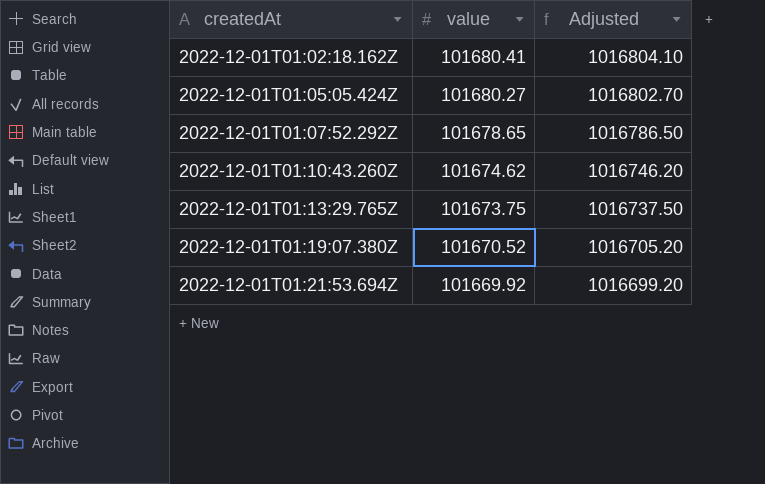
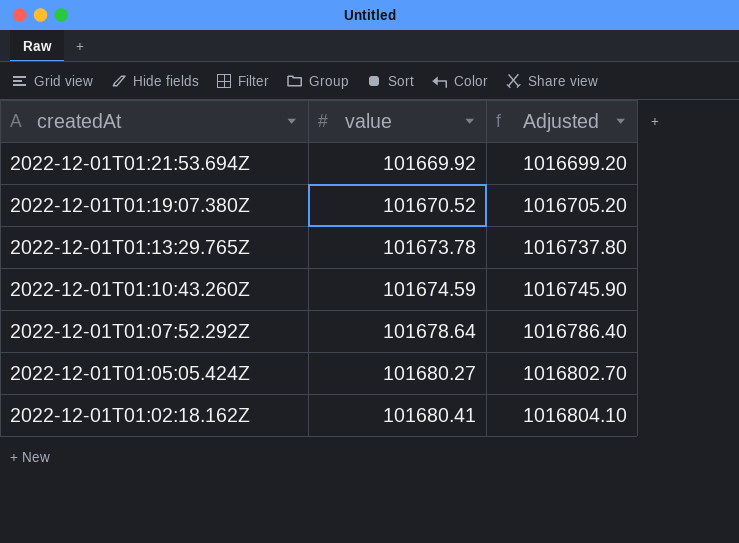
row order: createdAt ascending -> createdAt descending
2022-12-01T01:13:29.765Z | value: 101673.75 -> 101673.78
2022-12-01T01:13:29.765Z | Adjusted: 1016737.50 -> 1016737.80
2022-12-01T01:10:43.260Z | value: 101674.62 -> 101674.59
2022-12-01T01:10:43.260Z | Adjusted: 1016746.20 -> 1016745.90
2022-12-01T01:07:52.292Z | value: 101678.65 -> 101678.64
2022-12-01T01:07:52.292Z | Adjusted: 1016786.50 -> 1016786.40

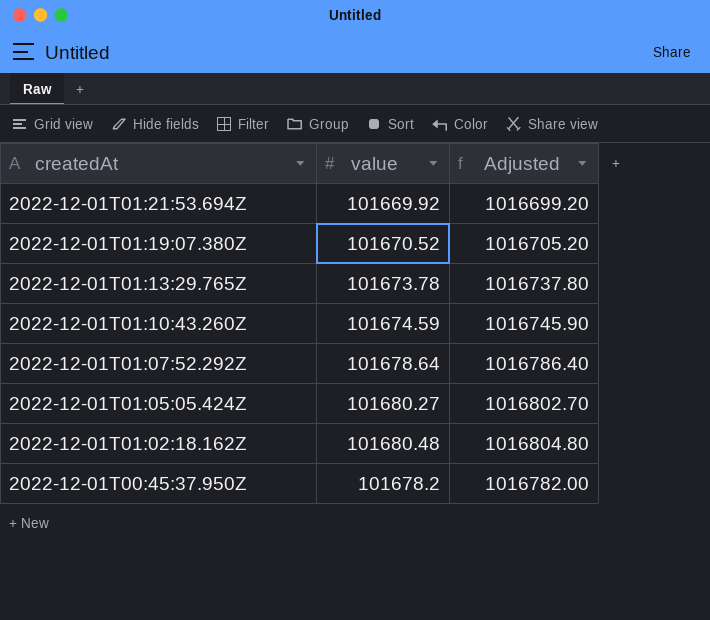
2022-12-01T01:02:18.162Z | value: 101680.41 -> 101680.48
2022-12-01T01:02:18.162Z | Adjusted: 1016804.10 -> 1016804.80
row 2022-12-01T00:45:37.950Z: none -> 101678.2 | 1016782.00

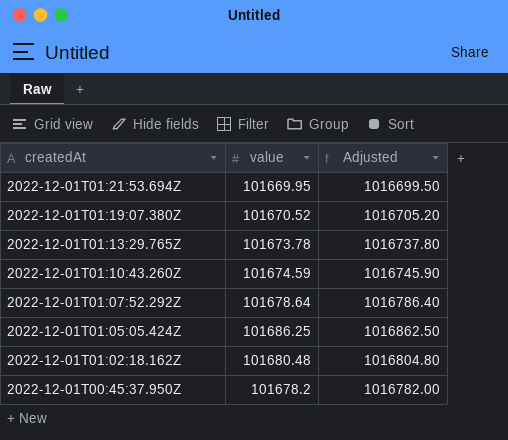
2022-12-01T01:21:53.694Z | value: 101669.92 -> 101669.95
2022-12-01T01:21:53.694Z | Adjusted: 1016699.20 -> 1016699.50
2022-12-01T01:05:05.424Z | value: 101680.27 -> 101686.25
2022-12-01T01:05:05.424Z | Adjusted: 1016802.70 -> 1016862.50

